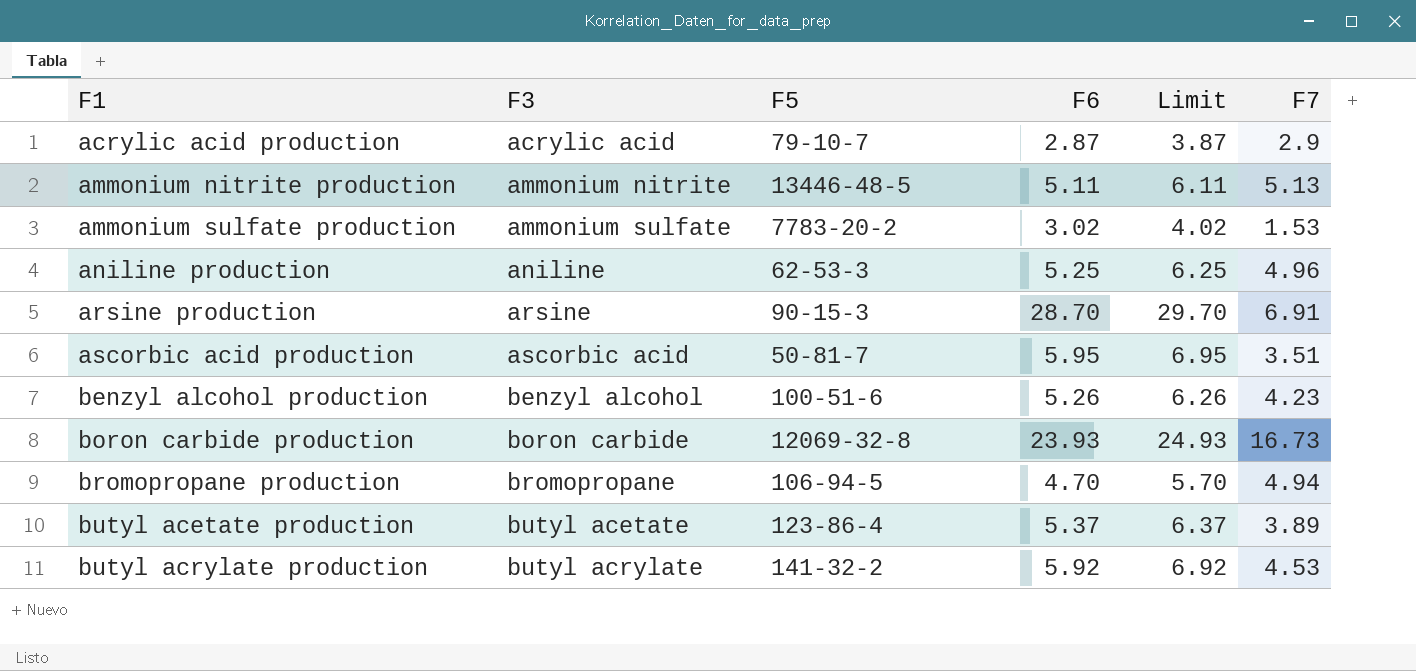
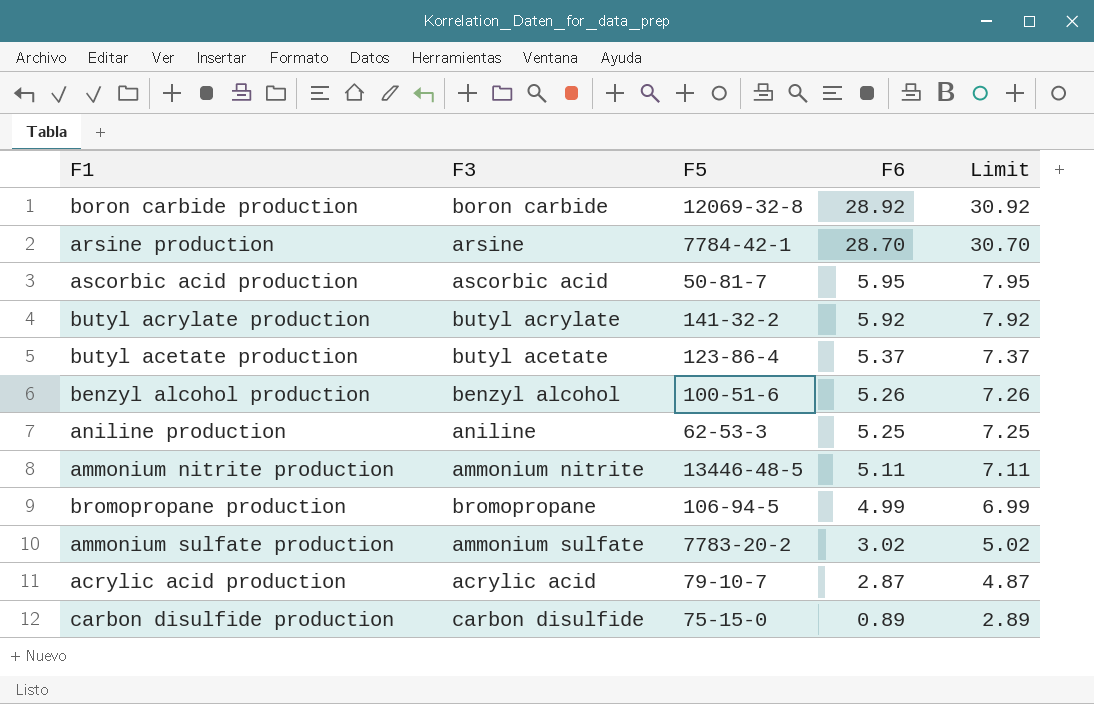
row order: F1 ascending -> F6 descending
column F7 | position: 6 -> none
column Limit | formula: [F6] + 1 -> [F6] + 2
boron carbide production | F6: 23.93 -> 28.92
arsine production | F5: 90-15-3 -> 7784-42-1
bromopropane production | F6: 4.70 -> 4.99
row carbon disulfide production: none -> carbon disulfide | 75-15-0 | 0.89 | 2.89

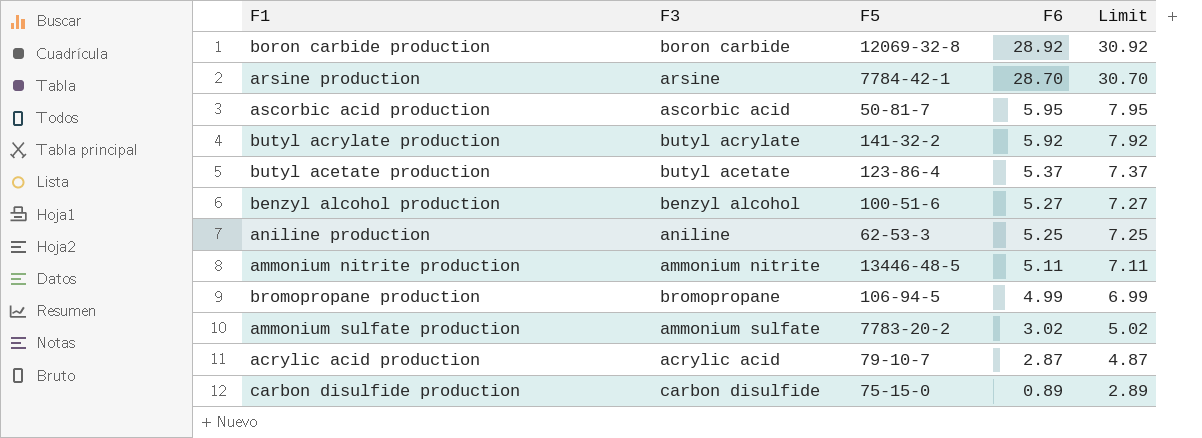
benzyl alcohol production | F6: 5.26 -> 5.27
benzyl alcohol production | Limit: 7.26 -> 7.27

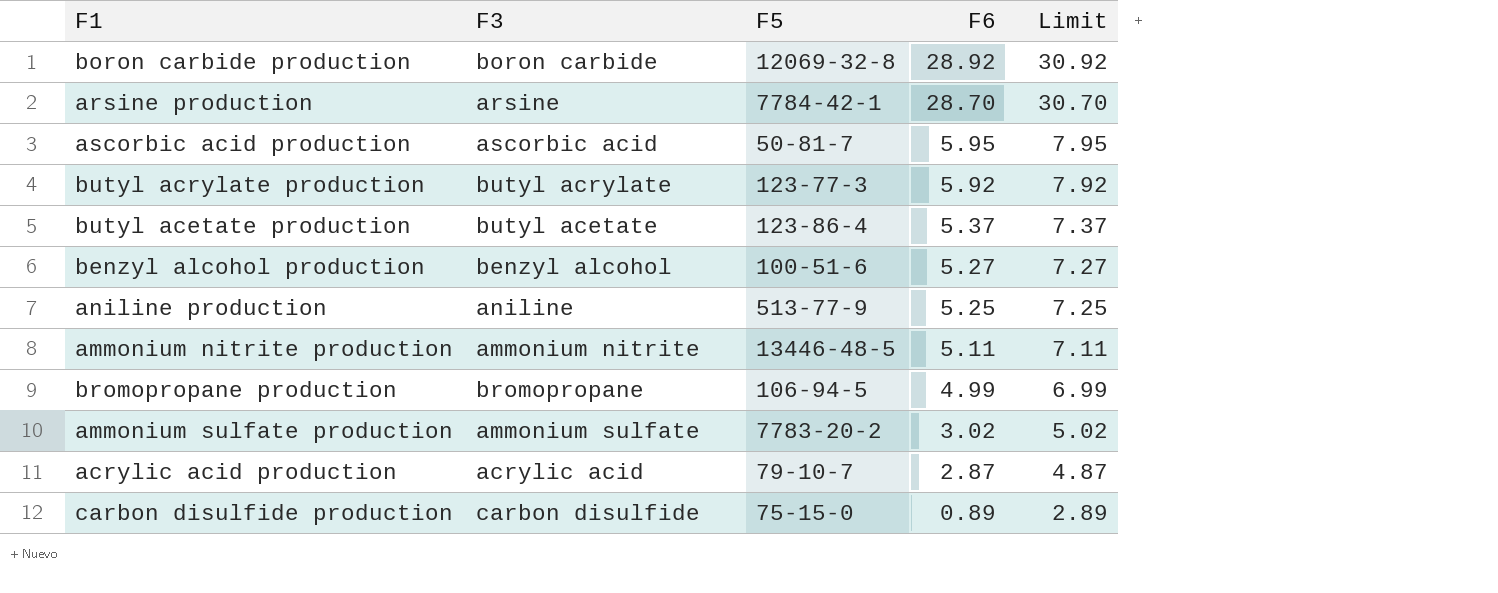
butyl acrylate production | F5: 141-32-2 -> 123-77-3
aniline production | F5: 62-53-3 -> 513-77-9

